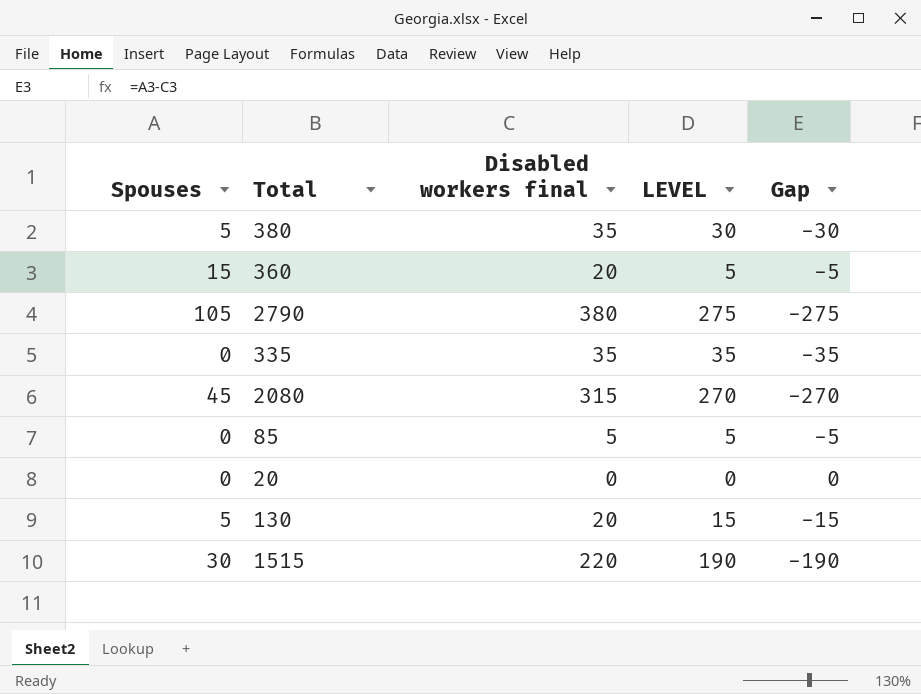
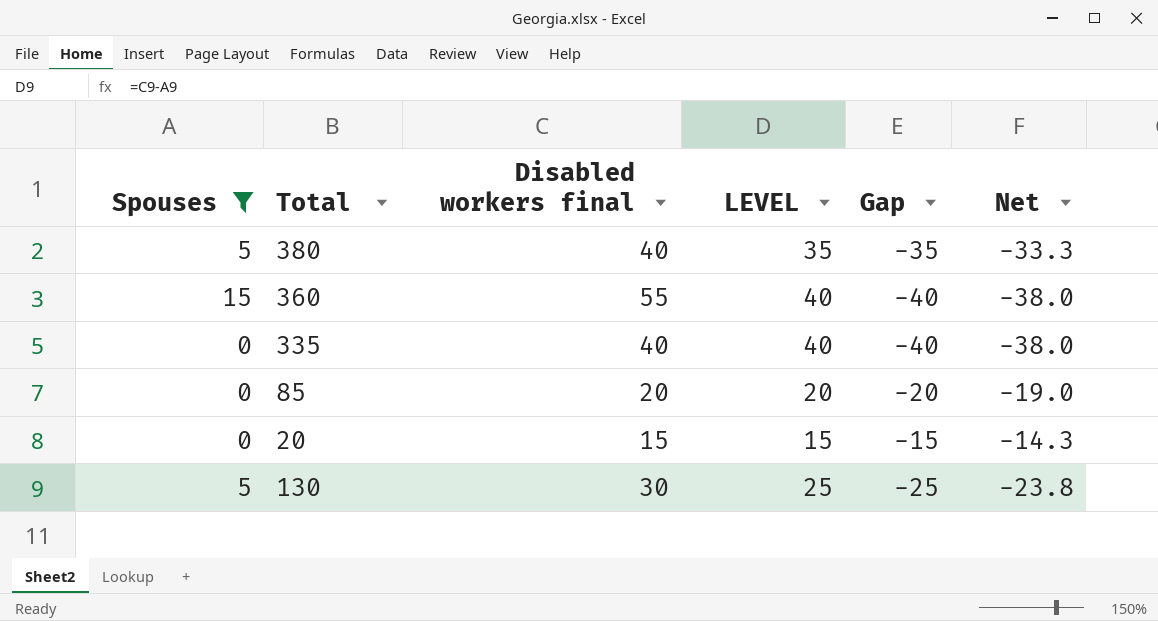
filter: none -> Spouses <= 15
column Net | formula: none -> [Gap] * 0.95
380 | Disabled workers final: 35 -> 40
380 | LEVEL: 30 -> 35
380 | Gap: -30 -> -35
360 | Disabled workers final: 20 -> 55
360 | LEVEL: 5 -> 40
360 | Gap: -5 -> -40
335 | Disabled workers final: 35 -> 40
335 | LEVEL: 35 -> 40
335 | Gap: -35 -> -40
85 | Disabled workers final: 5 -> 20
85 | LEVEL: 5 -> 20
85 | Gap: -5 -> -20
20 | Disabled workers final: 0 -> 15
20 | LEVEL: 0 -> 15
20 | Gap: 0 -> -15
130 | Disabled workers final: 20 -> 30
130 | LEVEL: 15 -> 25
130 | Gap: -15 -> -25

